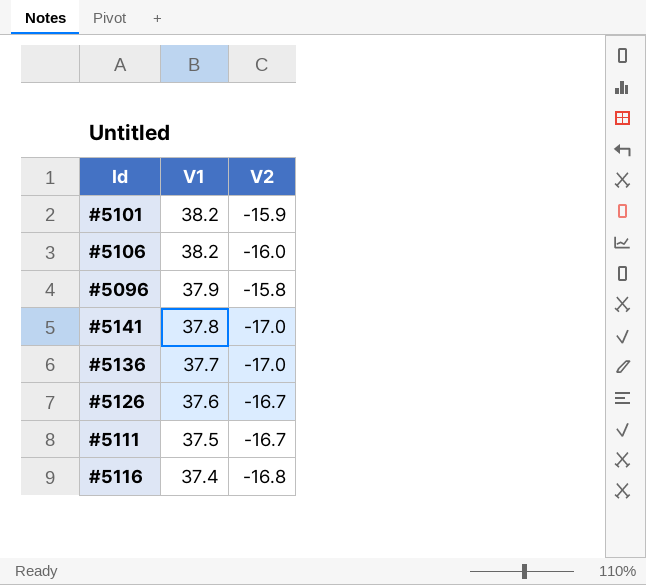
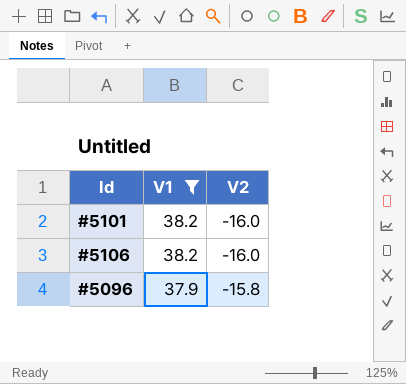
filter: none -> V1 >= 37.9
#5101 | V2: -15.9 -> -16.0

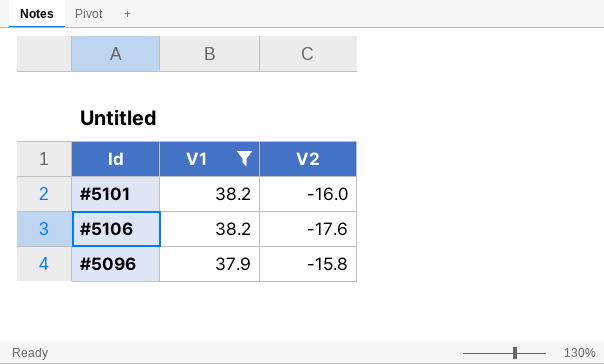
#5106 | V2: -16.0 -> -17.6

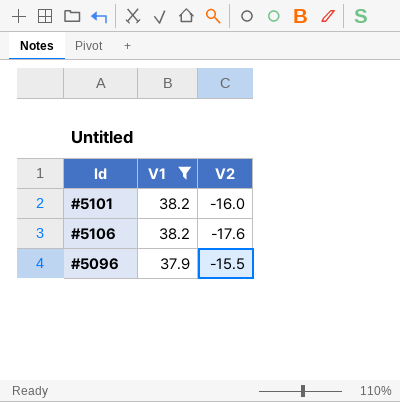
#5096 | V2: -15.8 -> -15.5

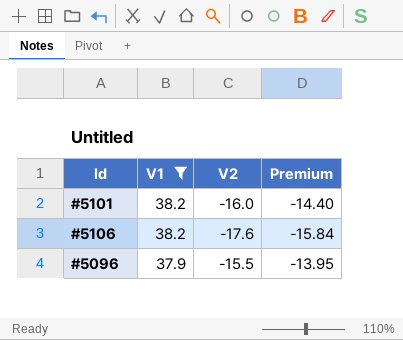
column Premium | formula: none -> [V2] * 0.9

